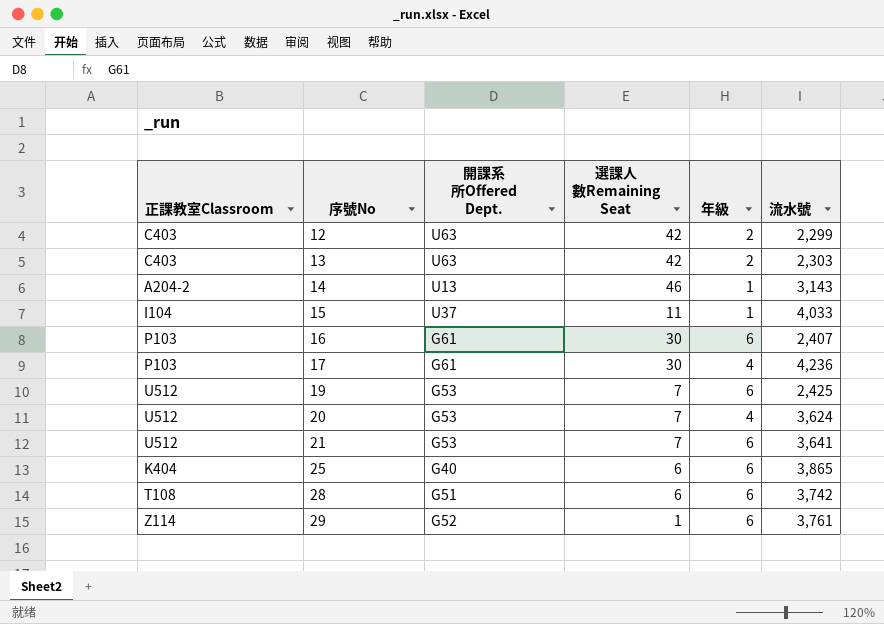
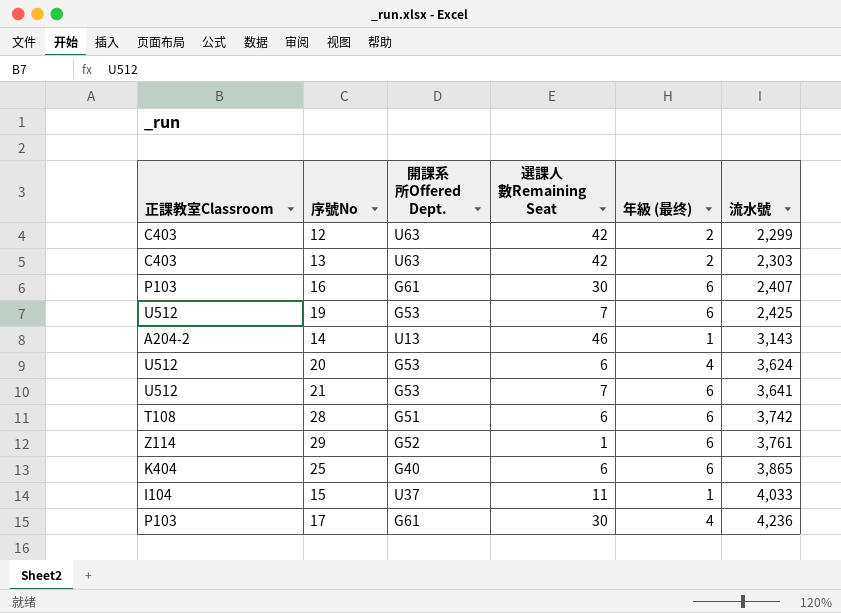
row order: 序號No ascending -> 流水號 ascending
column name: 年級 -> 年級 (最终)
20 | 選課人數Remaining Seat: 7 -> 6

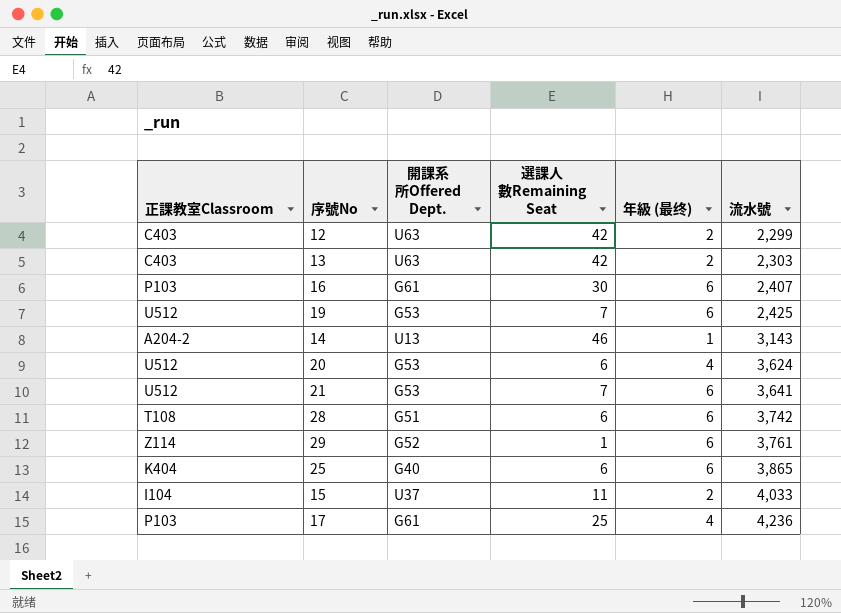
15 | 年級 (最终): 1 -> 2
17 | 選課人數Remaining Seat: 30 -> 25

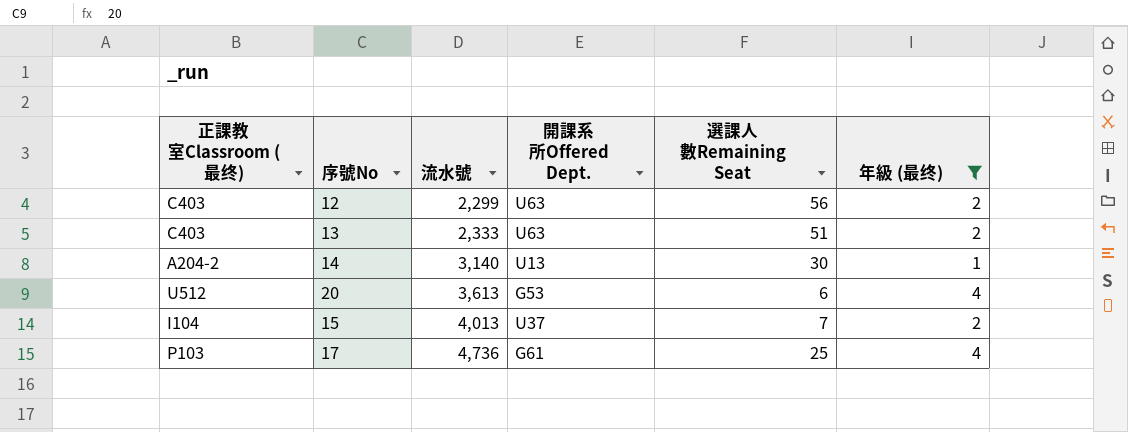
filter: none -> 年級 (最终) != 6
column name: 正課教室Classroom -> 正課教室Classroom (最终)
column 流水號 | position: 6 -> 3
12 | 選課人數Remaining Seat: 42 -> 56
13 | 流水號: 2,303 -> 2,333
13 | 選課人數Remaining Seat: 42 -> 51
14 | 流水號: 3,143 -> 3,140
14 | 選課人數Remaining Seat: 46 -> 30
20 | 流水號: 3,624 -> 3,613
15 | 流水號: 4,033 -> 4,013
15 | 選課人數Remaining Seat: 11 -> 7
17 | 流水號: 4,236 -> 4,736

